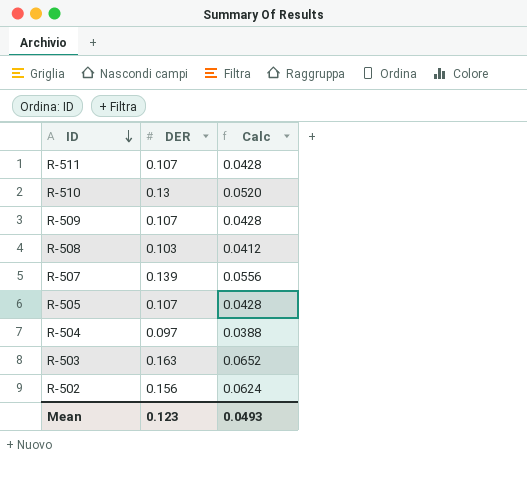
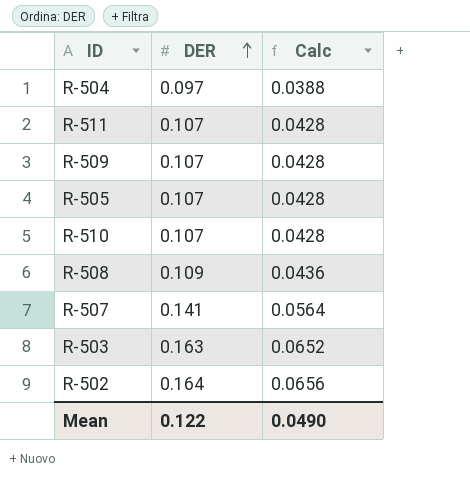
row order: ID descending -> DER ascending
R-510 | DER: 0.13 -> 0.107
R-510 | Calc: 0.0520 -> 0.0428
R-508 | DER: 0.103 -> 0.109
R-508 | Calc: 0.0412 -> 0.0436
R-507 | DER: 0.139 -> 0.141
R-507 | Calc: 0.0556 -> 0.0564
R-502 | DER: 0.156 -> 0.164
R-502 | Calc: 0.0624 -> 0.0656
Mean | DER: 0.123 -> 0.122
Mean | Calc: 0.0493 -> 0.0490

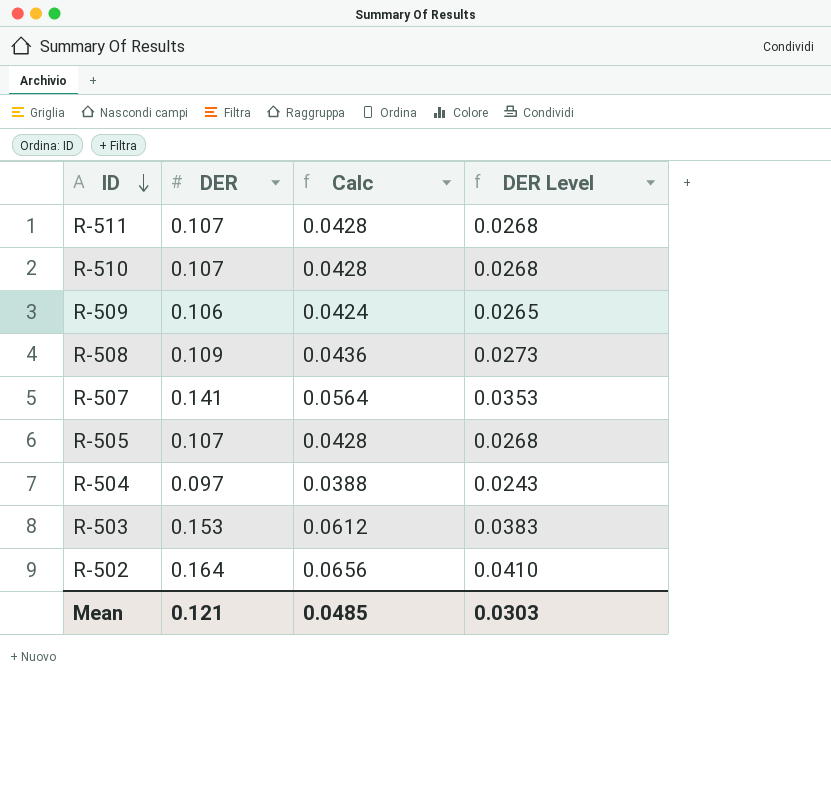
row order: DER ascending -> ID descending
column DER Level | formula: none -> [DER] * 0.25
R-509 | DER: 0.107 -> 0.106
R-509 | Calc: 0.0428 -> 0.0424
R-503 | DER: 0.163 -> 0.153
R-503 | Calc: 0.0652 -> 0.0612
Mean | DER: 0.122 -> 0.121
Mean | Calc: 0.0490 -> 0.0485

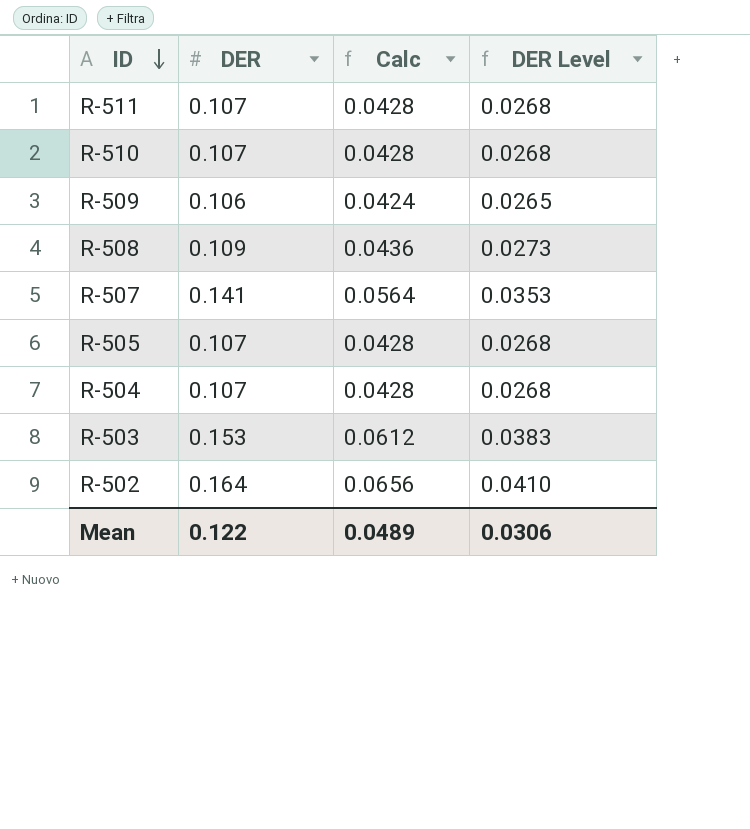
R-504 | DER: 0.097 -> 0.107
R-504 | Calc: 0.0388 -> 0.0428
R-504 | DER Level: 0.0243 -> 0.0268
Mean | DER: 0.121 -> 0.122
Mean | Calc: 0.0485 -> 0.0489
Mean | DER Level: 0.0303 -> 0.0306

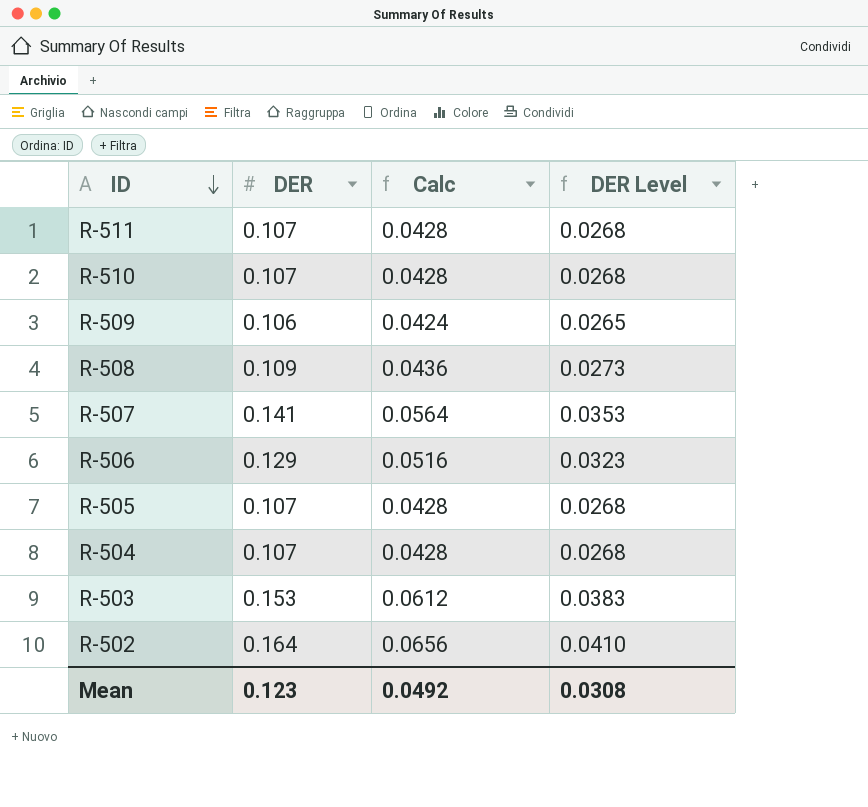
row R-506: none -> 0.129 | 0.0516 | 0.0323
Mean | DER: 0.122 -> 0.123
Mean | Calc: 0.0489 -> 0.0492
Mean | DER Level: 0.0306 -> 0.0308

